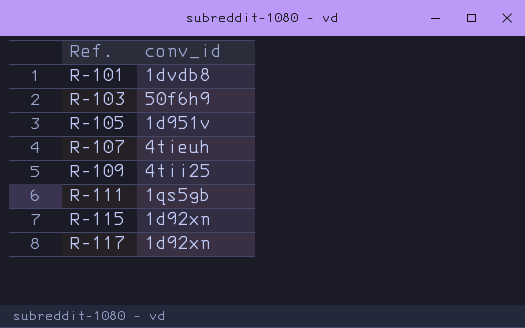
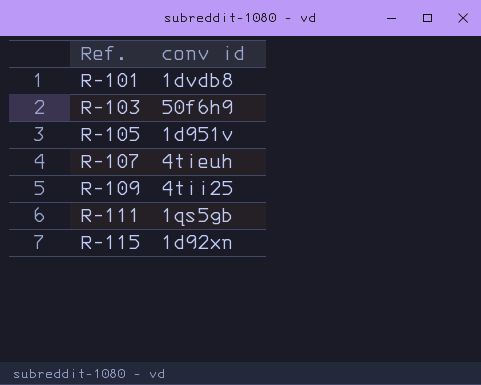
column name: conv_id -> conv id
row R-117: 1d92xn -> none

